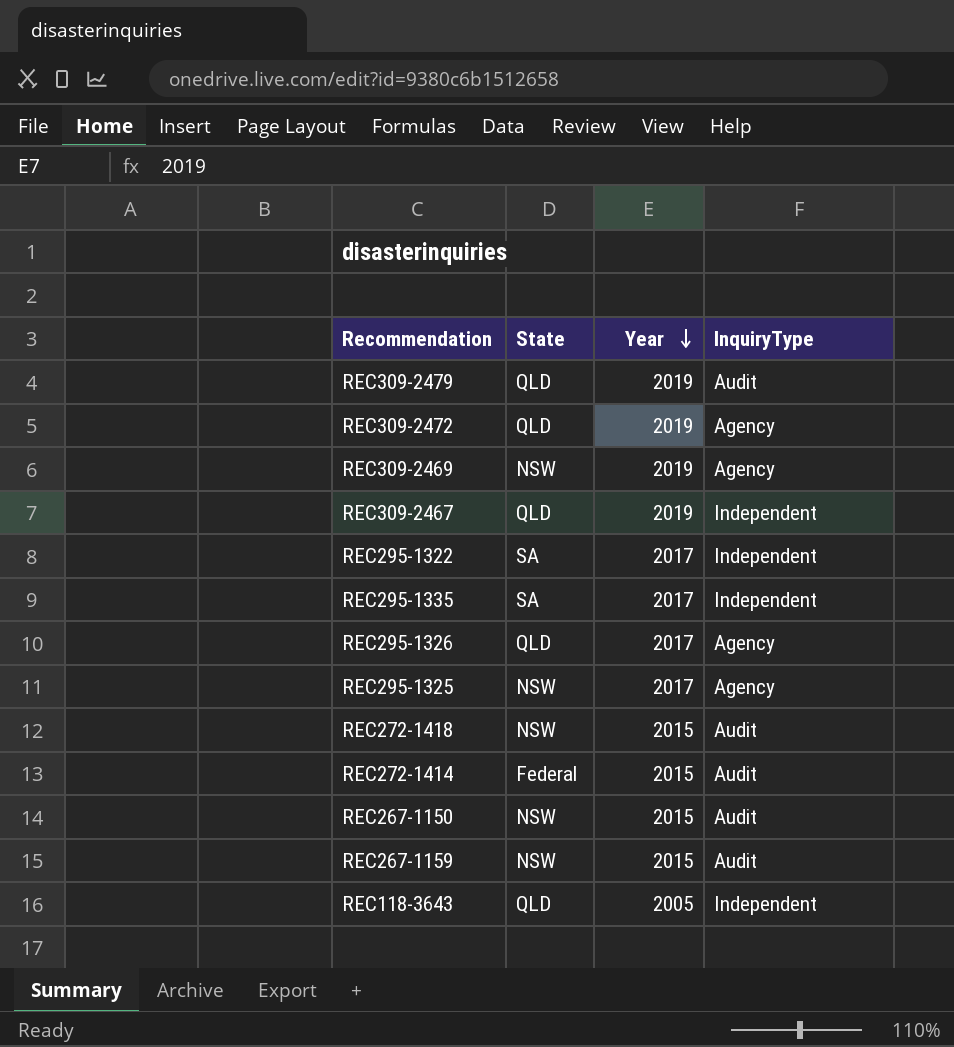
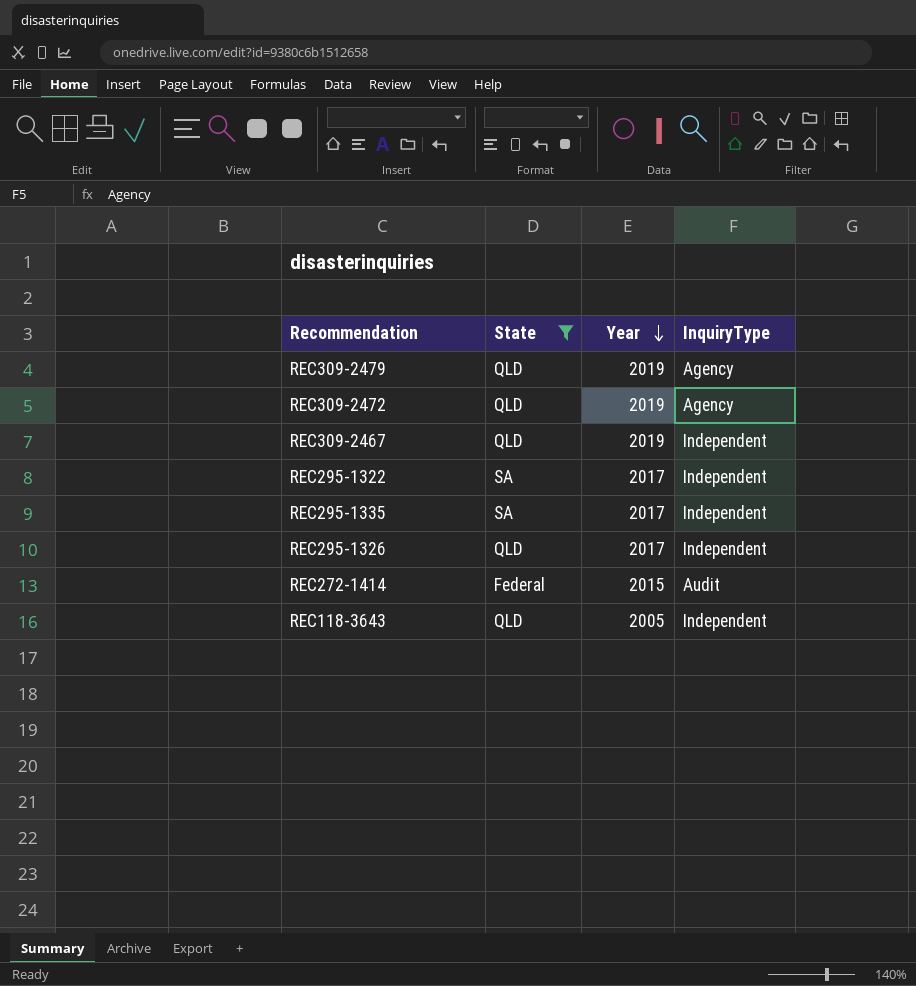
filter: none -> State != NSW
REC309-2479 | InquiryType: Audit -> Agency
REC295-1326 | InquiryType: Agency -> Independent

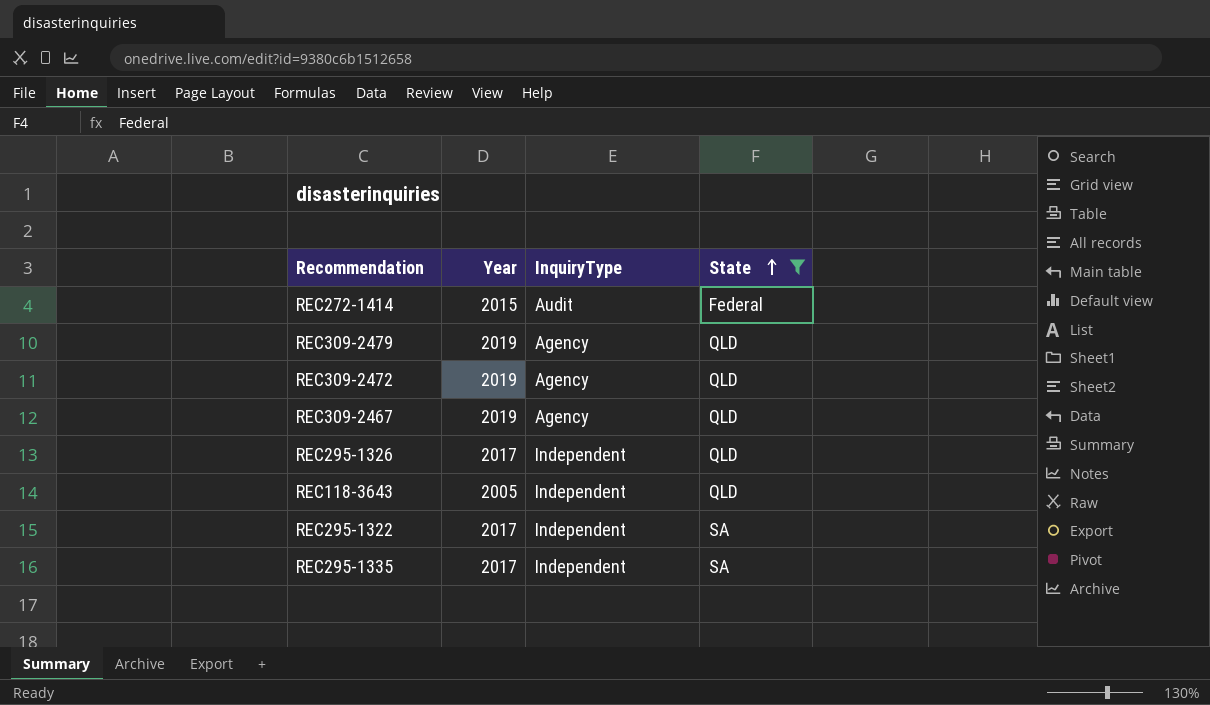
row order: Year descending -> State ascending
column State | position: 2 -> 4
REC309-2467 | InquiryType: Independent -> Agency

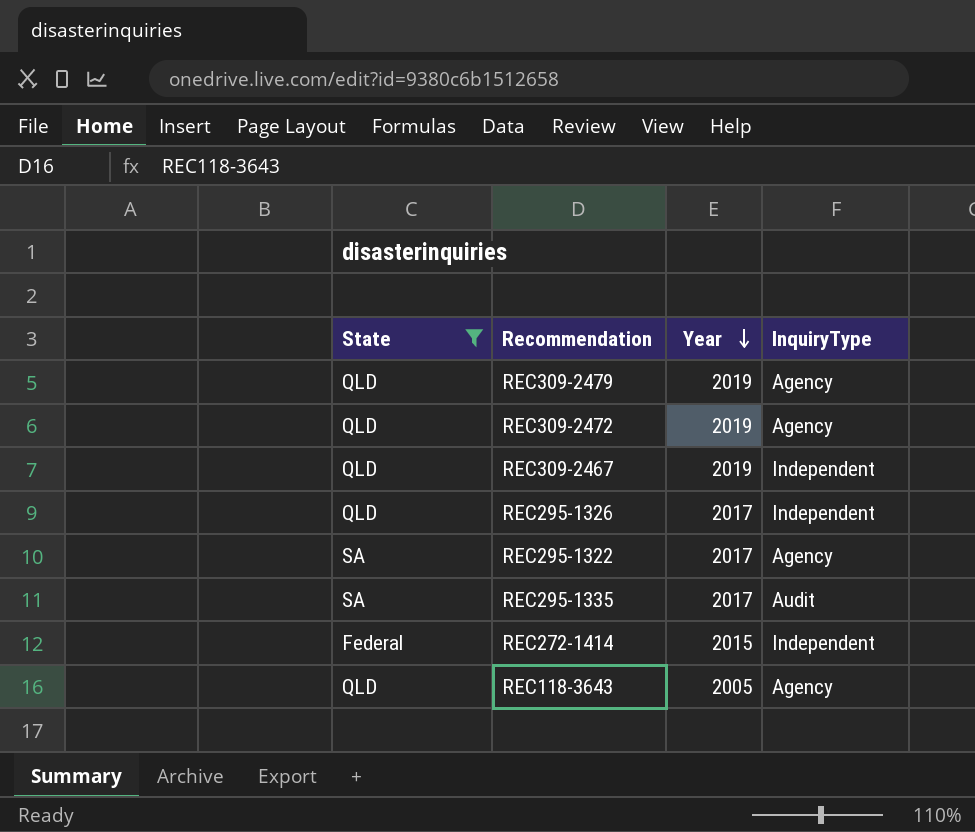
row order: State ascending -> Year descending
column State | position: 4 -> 1
REC309-2467 | InquiryType: Agency -> Independent
REC295-1322 | InquiryType: Independent -> Agency
REC295-1335 | InquiryType: Independent -> Audit
REC272-1414 | InquiryType: Audit -> Independent
REC118-3643 | InquiryType: Independent -> Agency

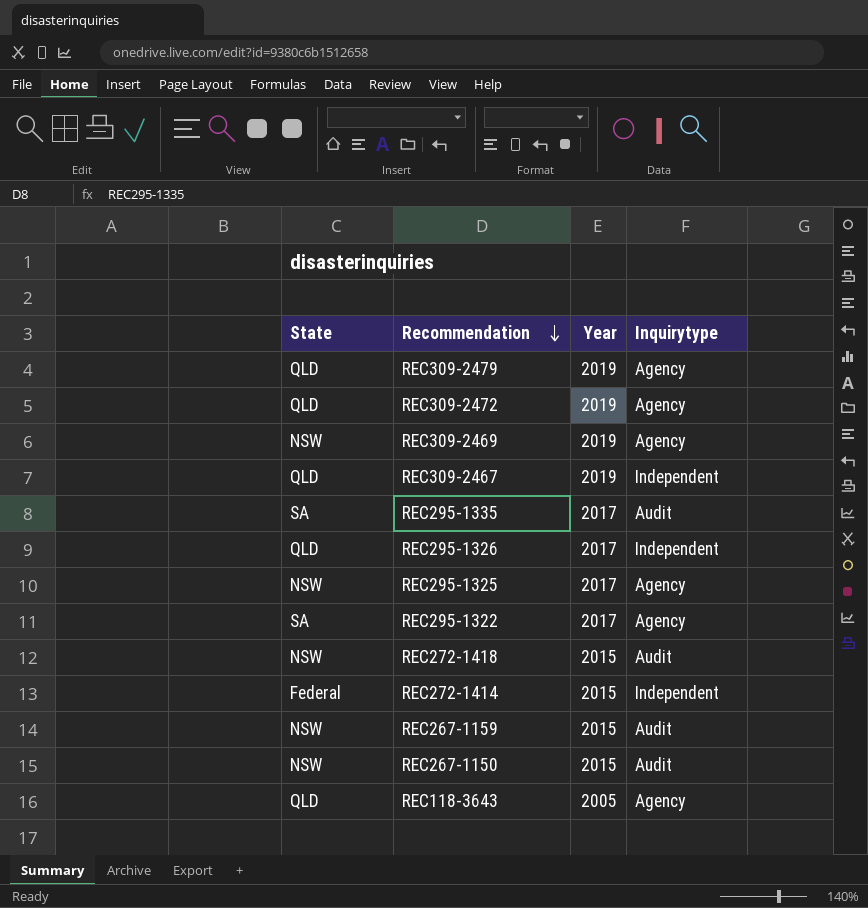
filter: State != NSW -> none
row order: Year descending -> Recommendation descending
column name: InquiryType -> Inquirytype

